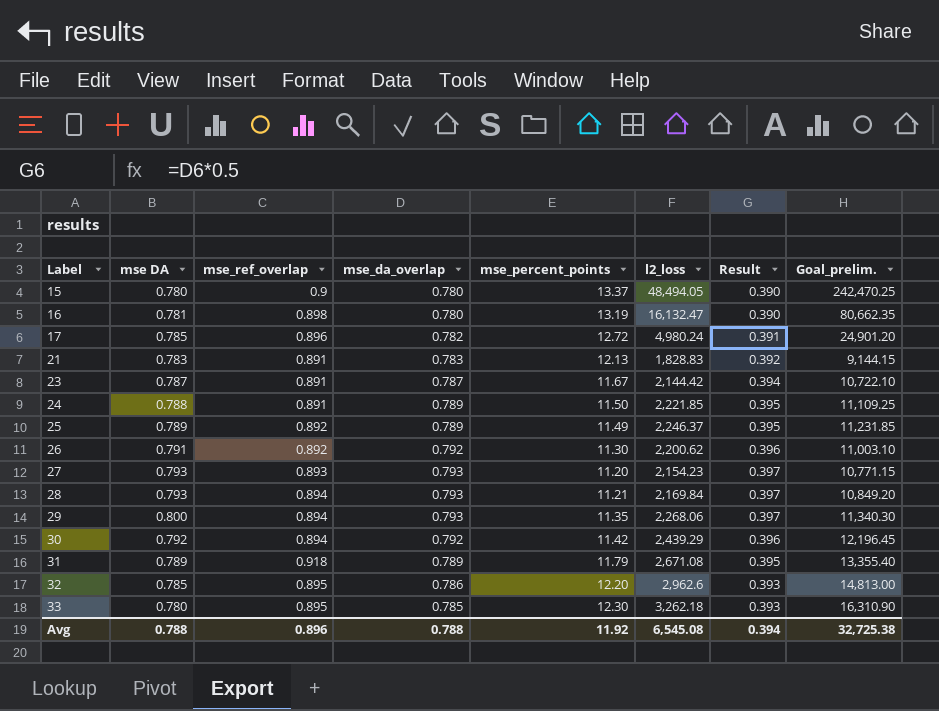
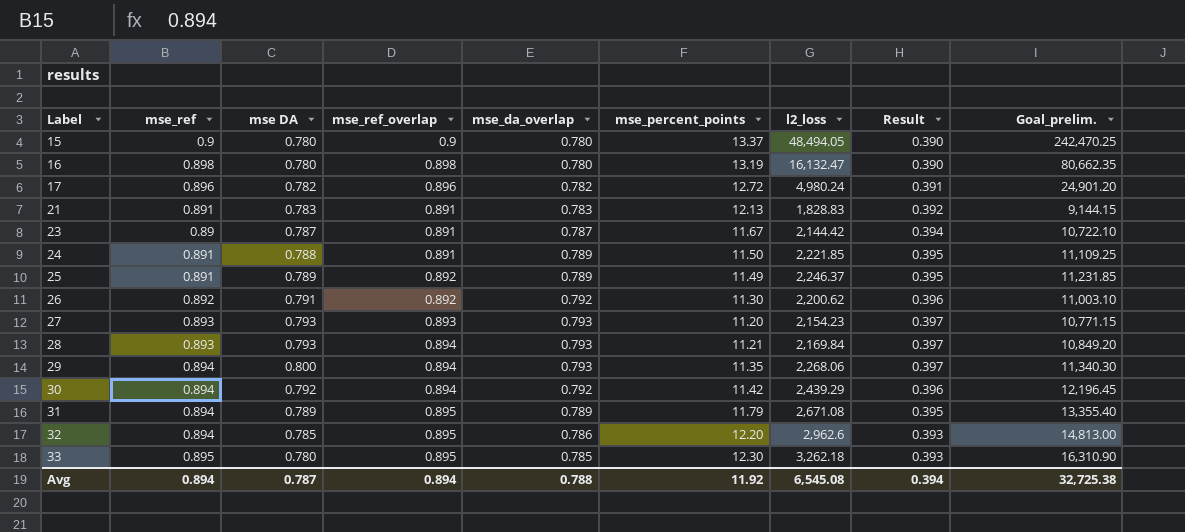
column mse_ref | position: none -> 2
16 | mse DA: 0.781 -> 0.780
17 | mse DA: 0.785 -> 0.782
31 | mse_ref_overlap: 0.918 -> 0.895
Avg | mse DA: 0.788 -> 0.787
Avg | mse_ref_overlap: 0.896 -> 0.894

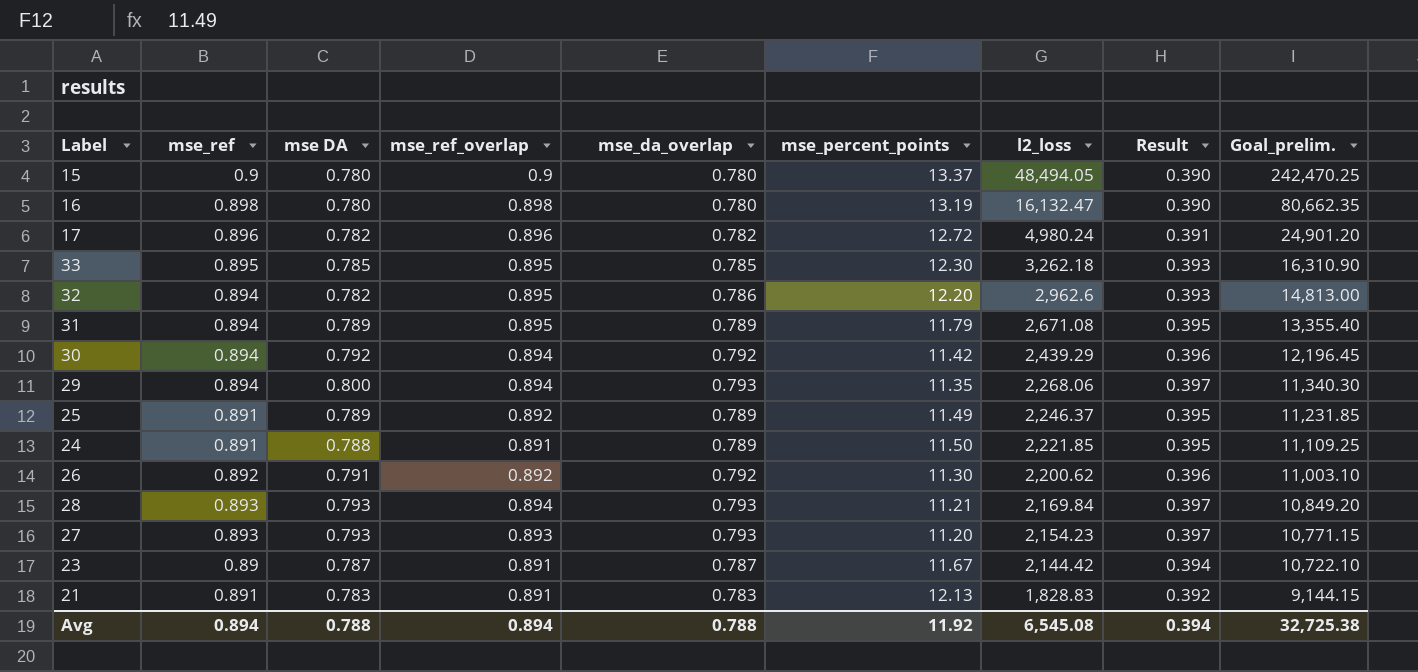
row order: Label ascending -> l2_loss descending
33 | mse DA: 0.780 -> 0.785
32 | mse DA: 0.785 -> 0.782
Avg | mse DA: 0.787 -> 0.788

